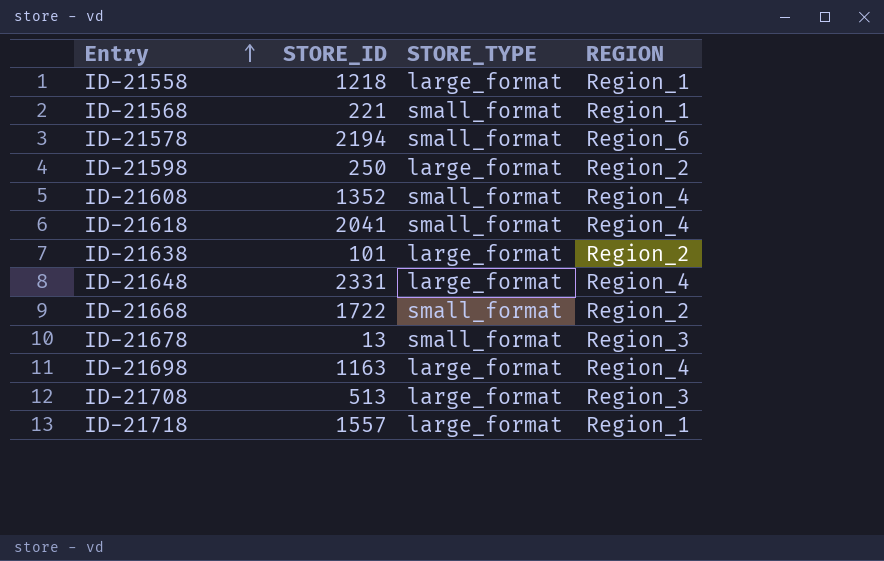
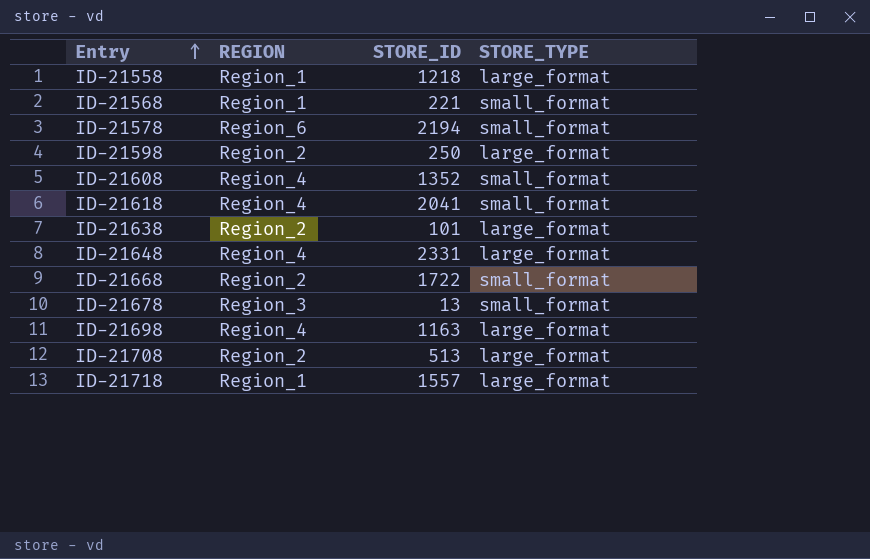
column REGION | position: 4 -> 2
ID-21708 | REGION: Region_3 -> Region_2

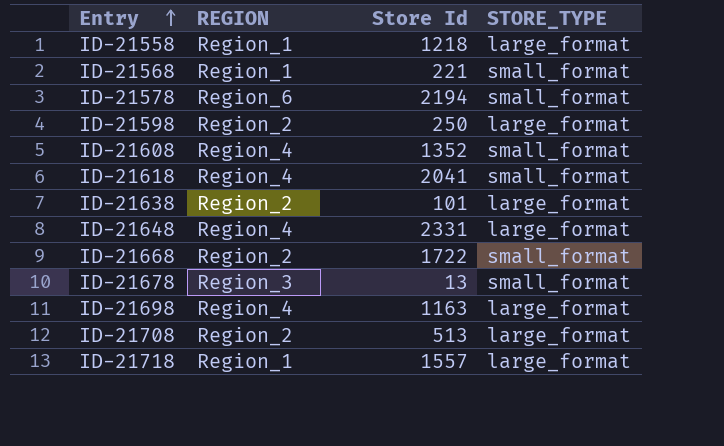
column name: STORE_ID -> Store Id

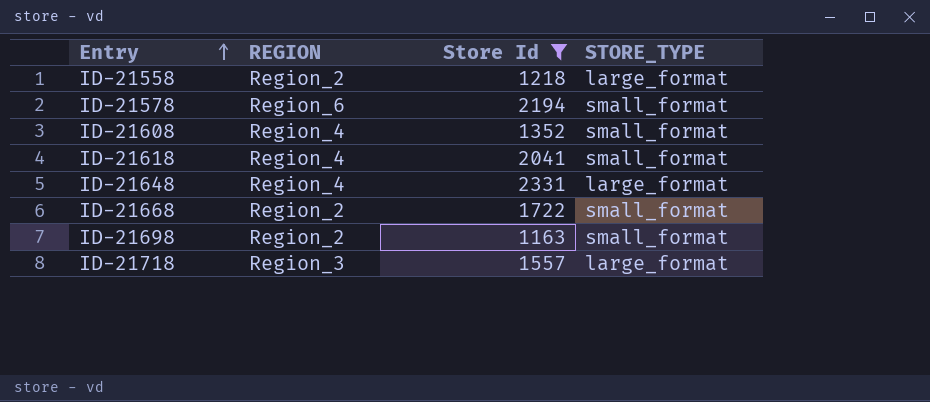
filter: none -> Store Id >= 1163
ID-21558 | REGION: Region_1 -> Region_2
ID-21698 | REGION: Region_4 -> Region_2
ID-21698 | STORE_TYPE: large_format -> small_format
ID-21718 | REGION: Region_1 -> Region_3

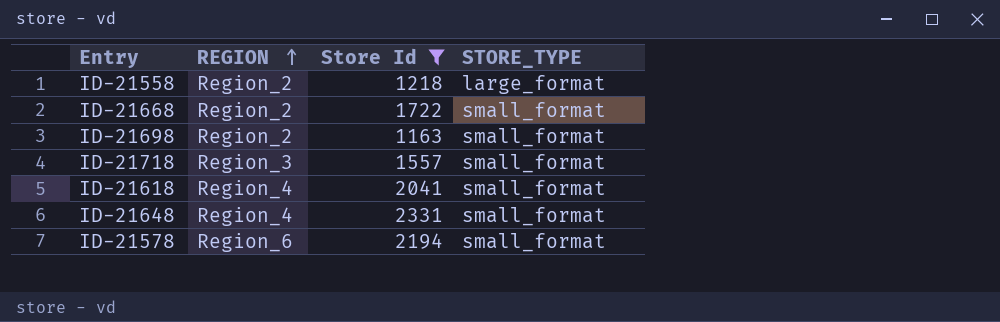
row order: Entry ascending -> REGION ascending
row ID-21608: Region_4 | 1352 | small_format -> none
ID-21718 | STORE_TYPE: large_format -> small_format
ID-21648 | STORE_TYPE: large_format -> small_format

